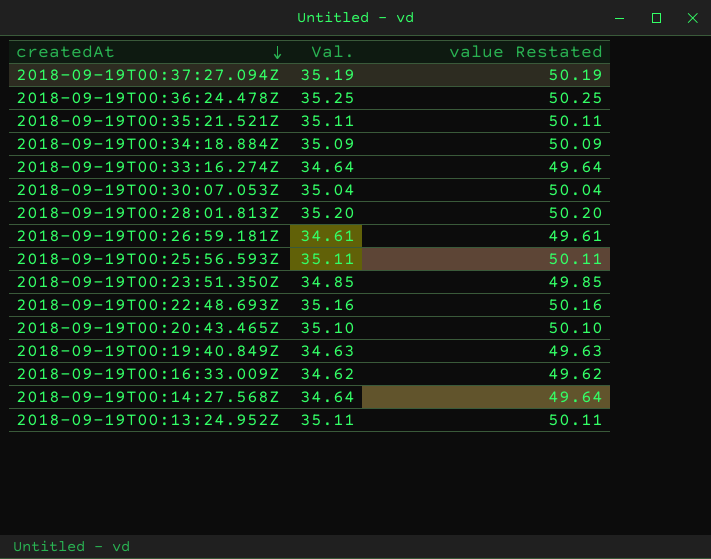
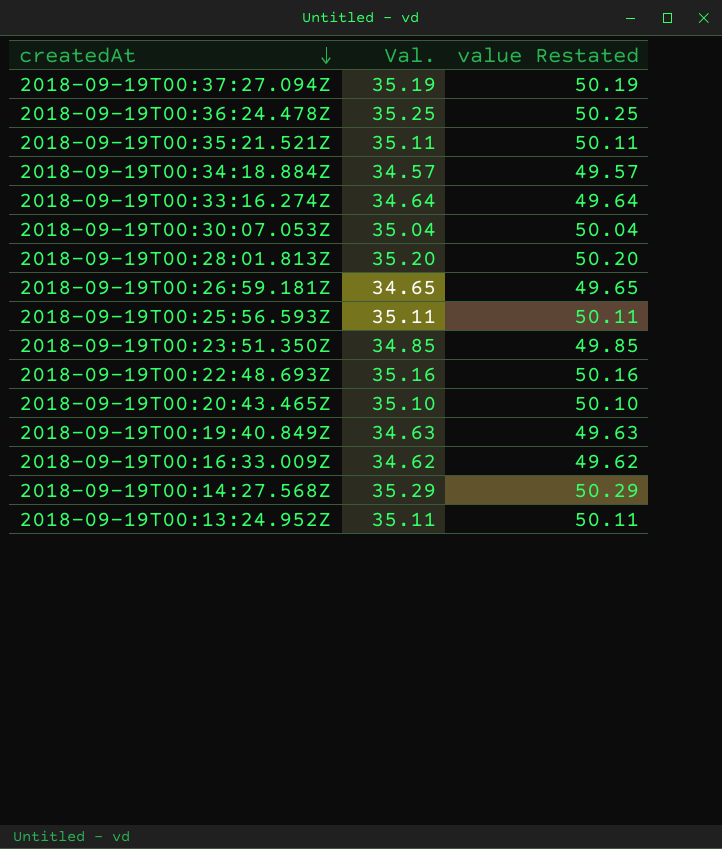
2018-09-19T00:34:18.884Z | Val.: 35.09 -> 34.57
2018-09-19T00:34:18.884Z | value Restated: 50.09 -> 49.57
2018-09-19T00:26:59.181Z | Val.: 34.61 -> 34.65
2018-09-19T00:26:59.181Z | value Restated: 49.61 -> 49.65
2018-09-19T00:14:27.568Z | Val.: 34.64 -> 35.29
2018-09-19T00:14:27.568Z | value Restated: 49.64 -> 50.29

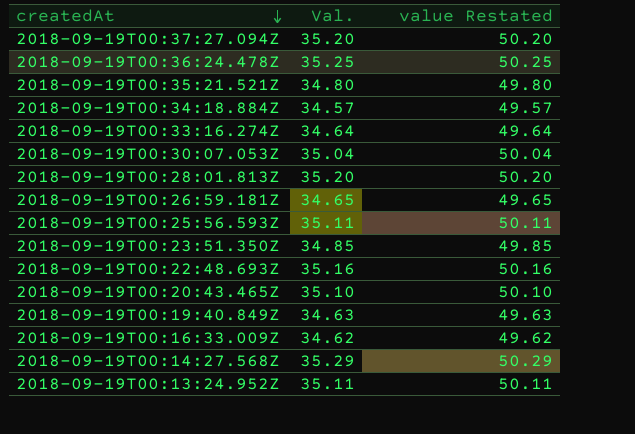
2018-09-19T00:37:27.094Z | Val.: 35.19 -> 35.20
2018-09-19T00:37:27.094Z | value Restated: 50.19 -> 50.20
2018-09-19T00:35:21.521Z | Val.: 35.11 -> 34.80
2018-09-19T00:35:21.521Z | value Restated: 50.11 -> 49.80

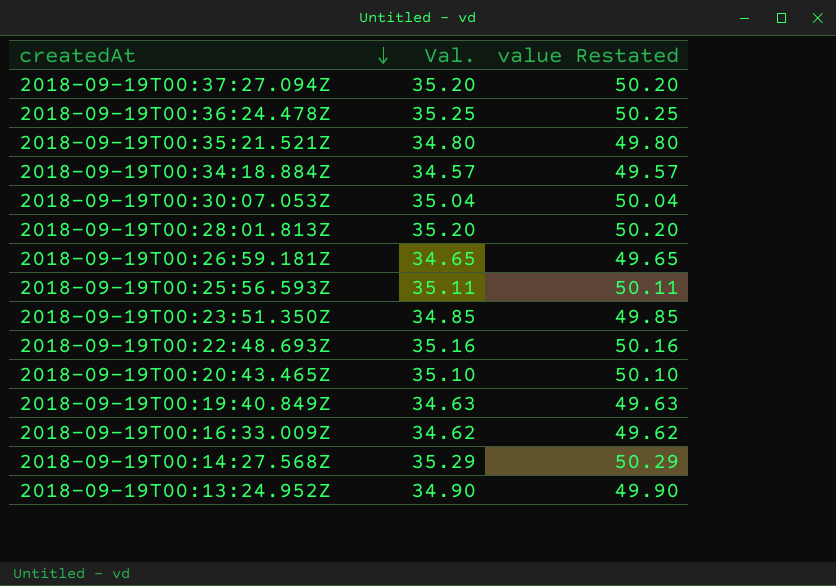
row 2018-09-19T00:33:16.274Z: 34.64 | 49.64 -> none
2018-09-19T00:13:24.952Z | Val.: 35.11 -> 34.90
2018-09-19T00:13:24.952Z | value Restated: 50.11 -> 49.90

